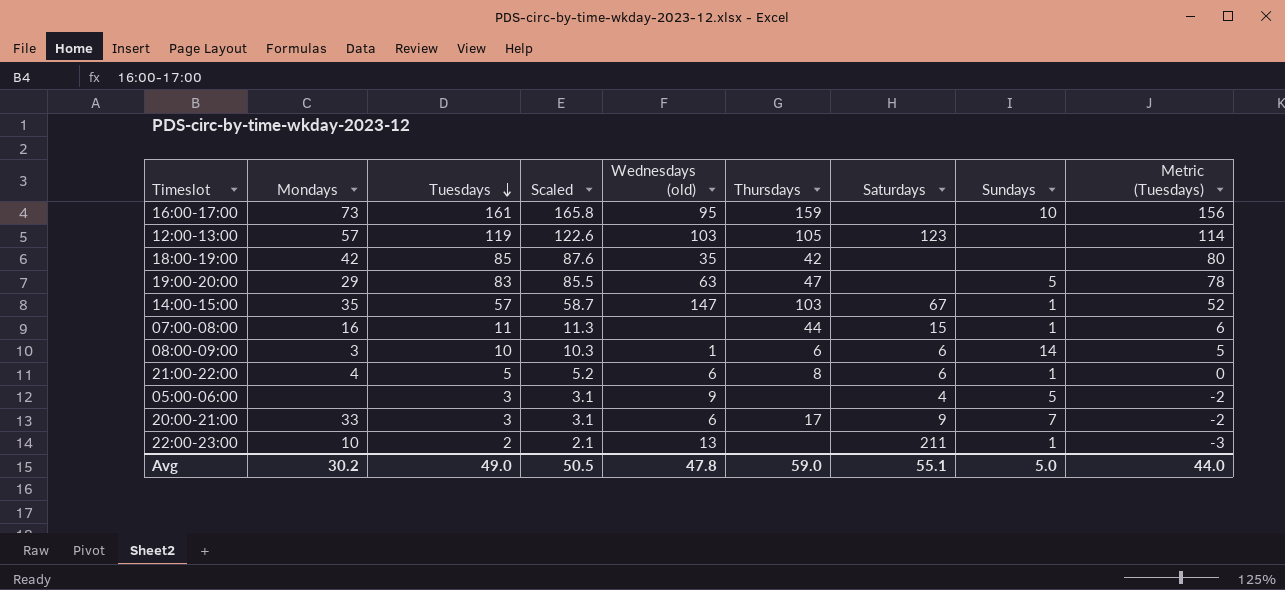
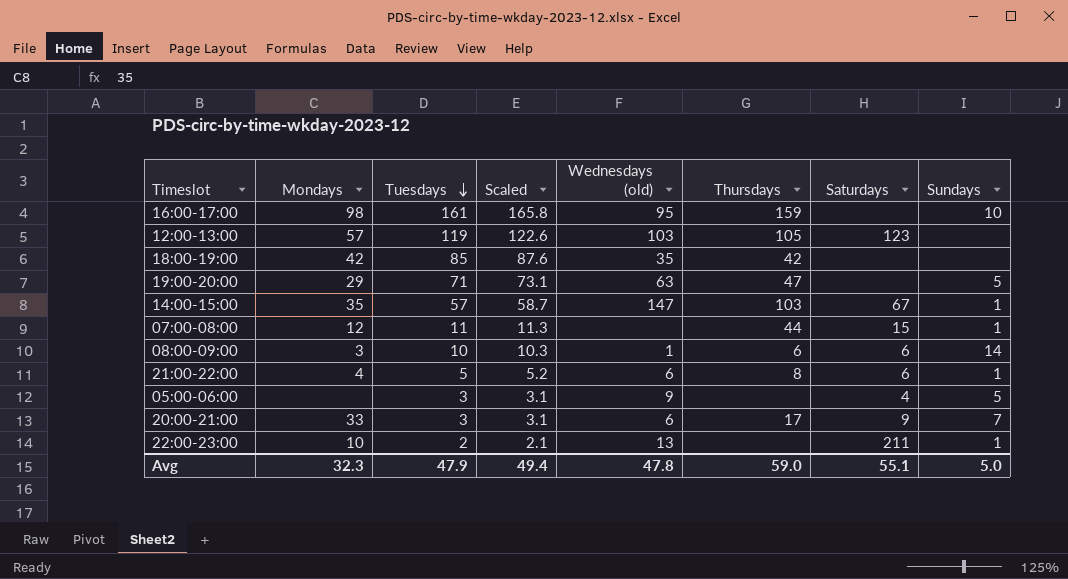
column Metric (Tuesdays) | formula: [Tuesdays] - 5 -> none
16:00-17:00 | Mondays: 73 -> 98
19:00-20:00 | Tuesdays: 83 -> 71
19:00-20:00 | Scaled: 85.5 -> 73.1
07:00-08:00 | Mondays: 16 -> 12
Avg | Mondays: 30.2 -> 32.3
Avg | Tuesdays: 49.0 -> 47.9
Avg | Scaled: 50.5 -> 49.4

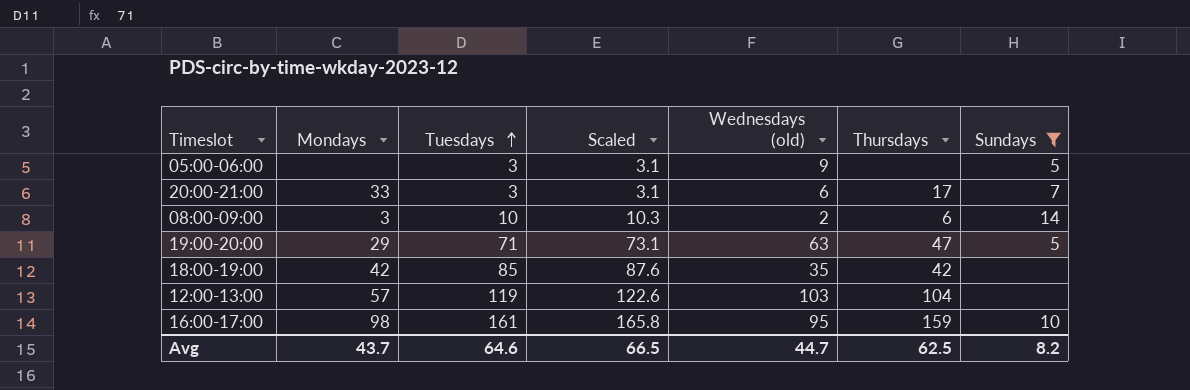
filter: none -> Sundays != 1
row order: Tuesdays descending -> Tuesdays ascending
column Saturdays | position: 7 -> none
08:00-09:00 | Wednesdays (old): 1 -> 2
12:00-13:00 | Thursdays: 105 -> 104
Avg | Mondays: 32.3 -> 43.7
Avg | Tuesdays: 47.9 -> 64.6
Avg | Scaled: 49.4 -> 66.5
Avg | Wednesdays (old): 47.8 -> 44.7
Avg | Thursdays: 59.0 -> 62.5
Avg | Sundays: 5.0 -> 8.2

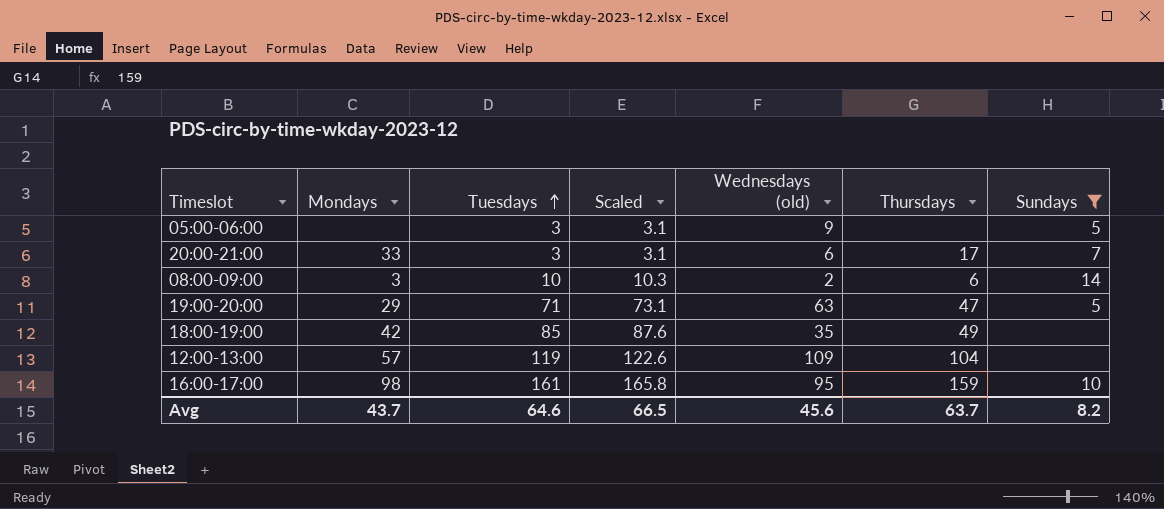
18:00-19:00 | Thursdays: 42 -> 49
12:00-13:00 | Wednesdays (old): 103 -> 109
Avg | Wednesdays (old): 44.7 -> 45.6
Avg | Thursdays: 62.5 -> 63.7

